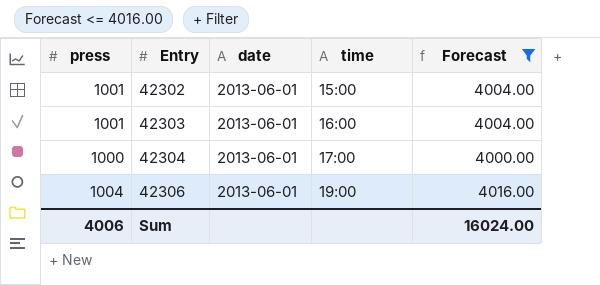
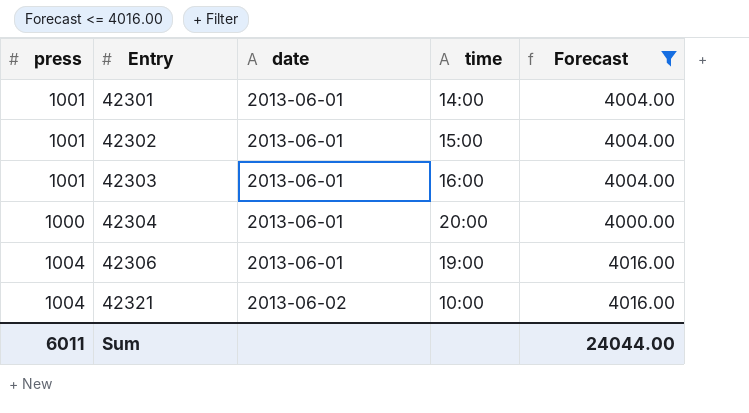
row 42301: none -> 1001 | 2013-06-01 | 14:00 | 4004.00
42304 | time: 17:00 -> 20:00
row 42321: none -> 1004 | 2013-06-02 | 10:00 | 4016.00
Sum | press: 4006 -> 6011
Sum | Forecast: 16024.00 -> 24044.00

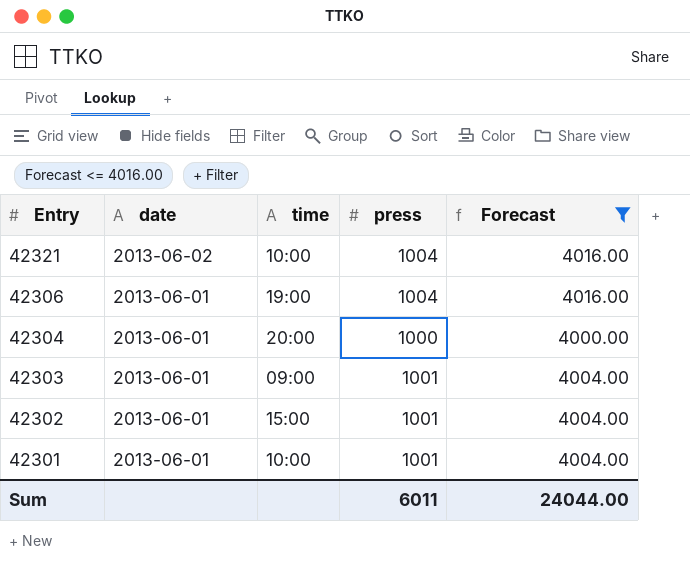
row order: Entry ascending -> Entry descending
column press | position: 1 -> 4
42303 | time: 16:00 -> 09:00
42301 | time: 14:00 -> 10:00

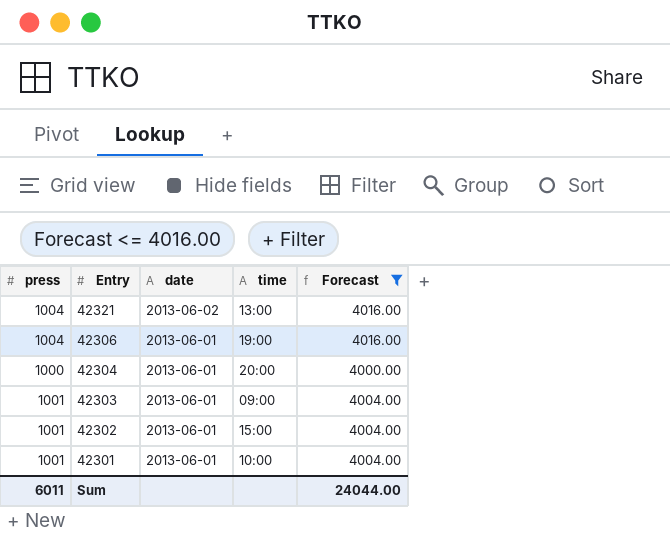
column press | position: 4 -> 1
42321 | time: 10:00 -> 13:00

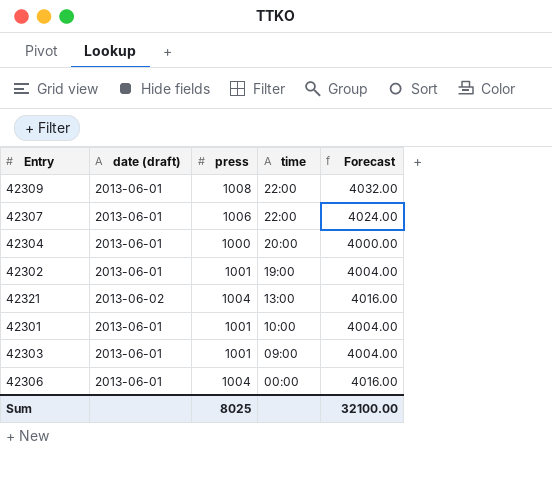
filter: Forecast <= 4016.00 -> none
row order: Entry descending -> time descending
column name: date -> date (draft)
column press | position: 1 -> 3
42302 | time: 15:00 -> 19:00
42306 | time: 19:00 -> 00:00
Sum | press: 6011 -> 8025
Sum | Forecast: 24044.00 -> 32100.00

